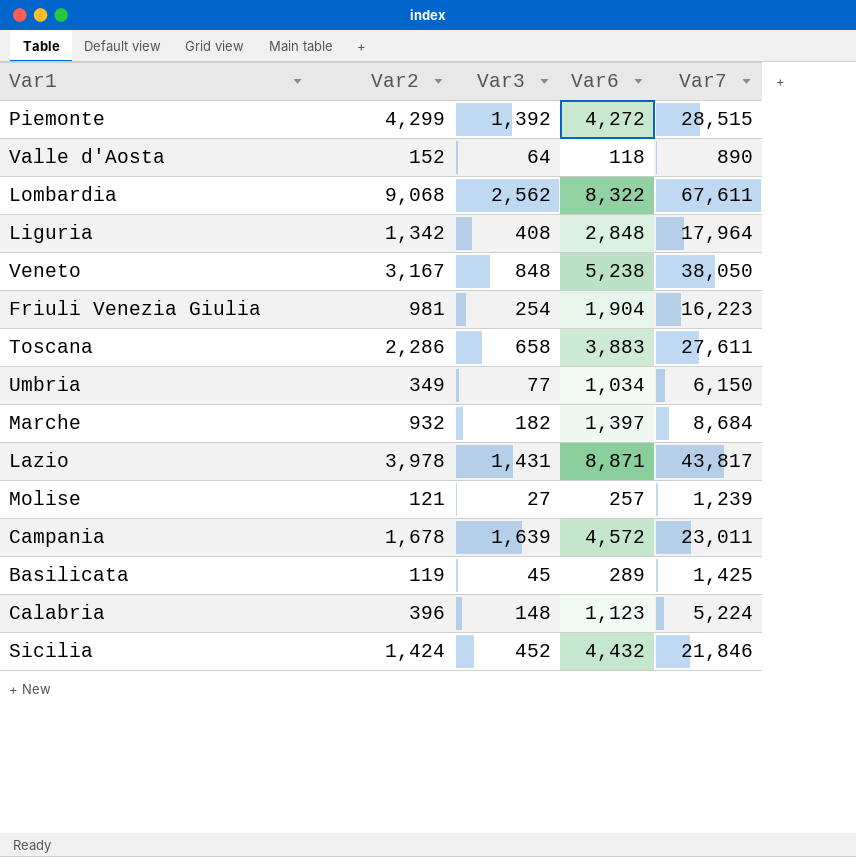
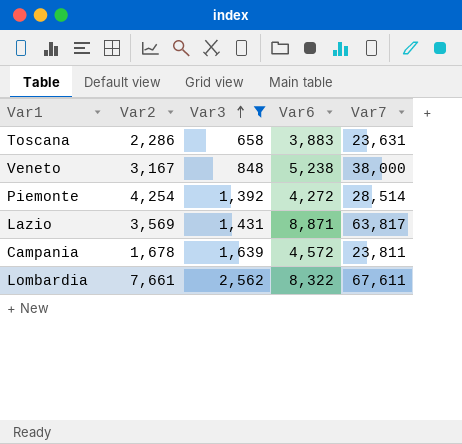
filter: none -> Var3 >= 658
row order: none -> Var3 ascending
Toscana | Var7: 27,611 -> 23,631
Veneto | Var7: 38,050 -> 38,000
Piemonte | Var2: 4,299 -> 4,254
Piemonte | Var7: 28,515 -> 28,514
Lazio | Var2: 3,978 -> 3,569
Lazio | Var7: 43,817 -> 63,817
Campania | Var7: 23,011 -> 23,811
Lombardia | Var2: 9,068 -> 7,661

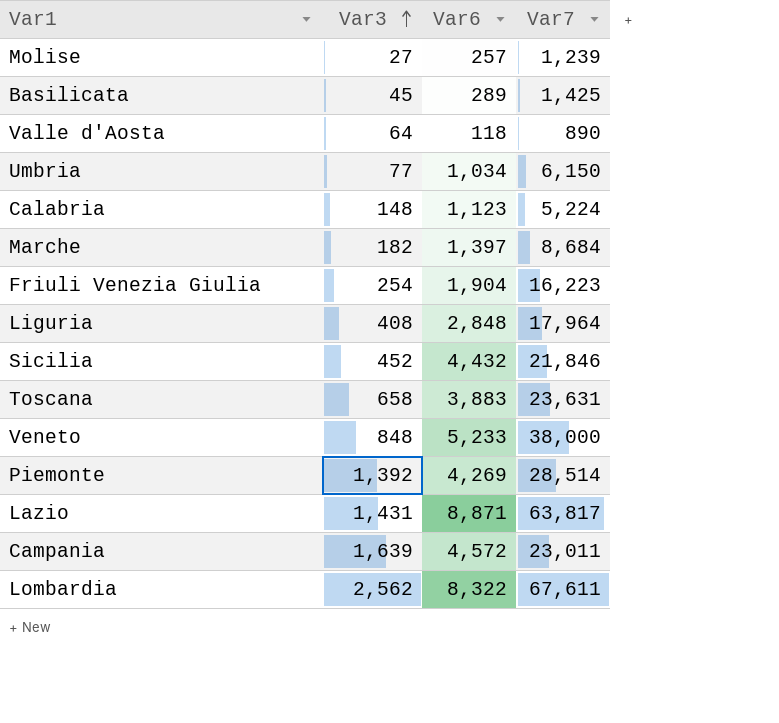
filter: Var3 >= 658 -> none
column Var2 | position: 2 -> none
Veneto | Var6: 5,238 -> 5,233
Piemonte | Var6: 4,272 -> 4,269
Campania | Var7: 23,811 -> 23,011

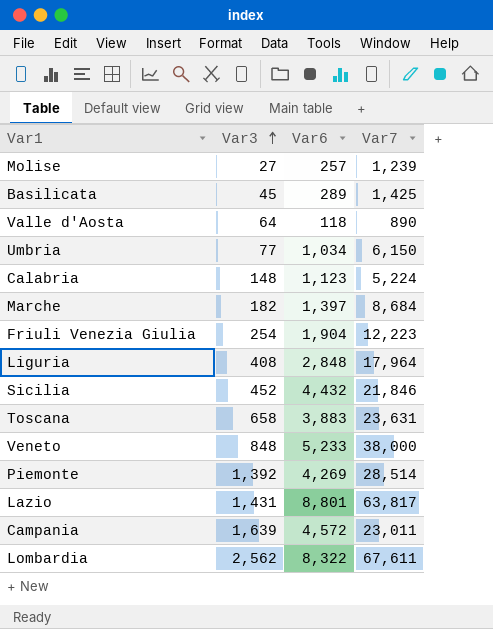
Friuli Venezia Giulia | Var7: 16,223 -> 12,223
Lazio | Var6: 8,871 -> 8,801

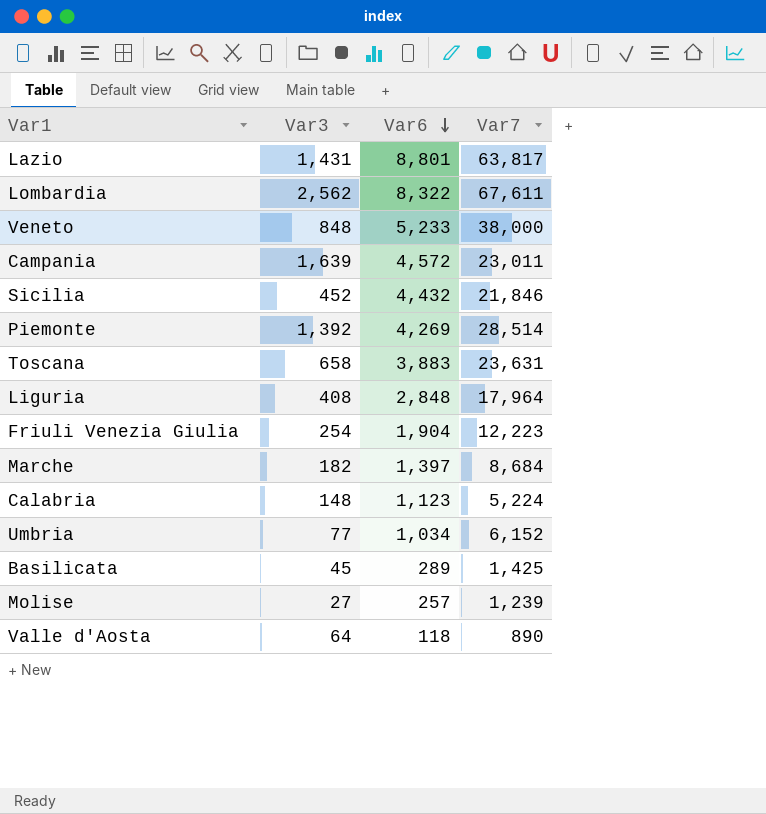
row order: Var3 ascending -> Var6 descending
Umbria | Var7: 6,150 -> 6,152

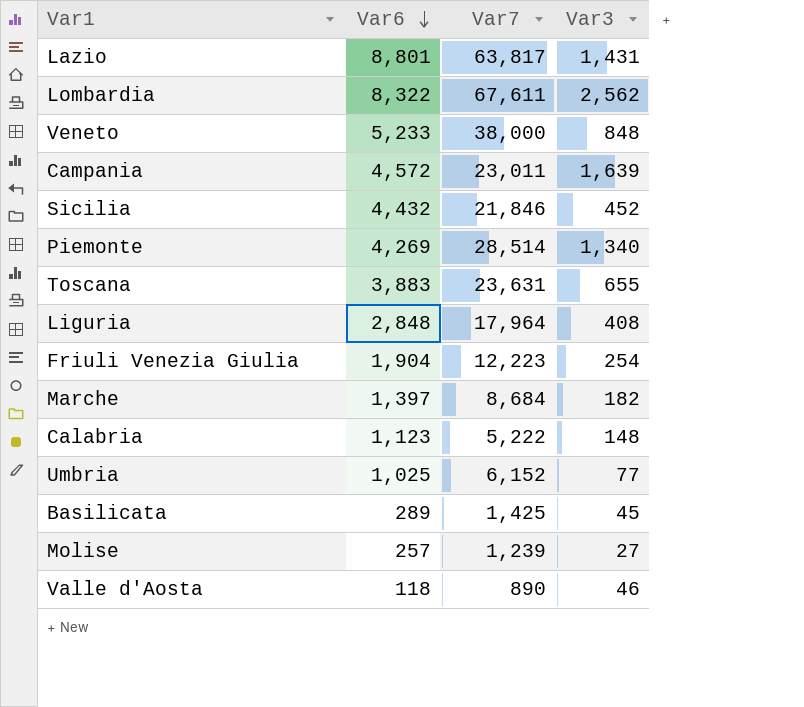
column Var3 | position: 2 -> 4
Piemonte | Var3: 1,392 -> 1,340
Toscana | Var3: 658 -> 655
Calabria | Var7: 5,224 -> 5,222
Umbria | Var6: 1,034 -> 1,025
Valle d'Aosta | Var3: 64 -> 46

